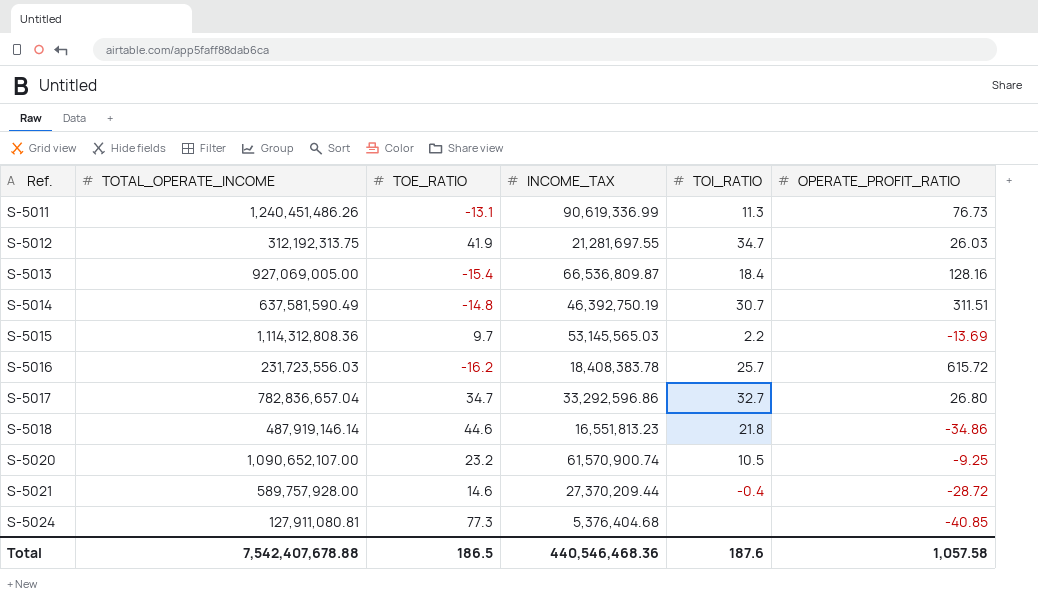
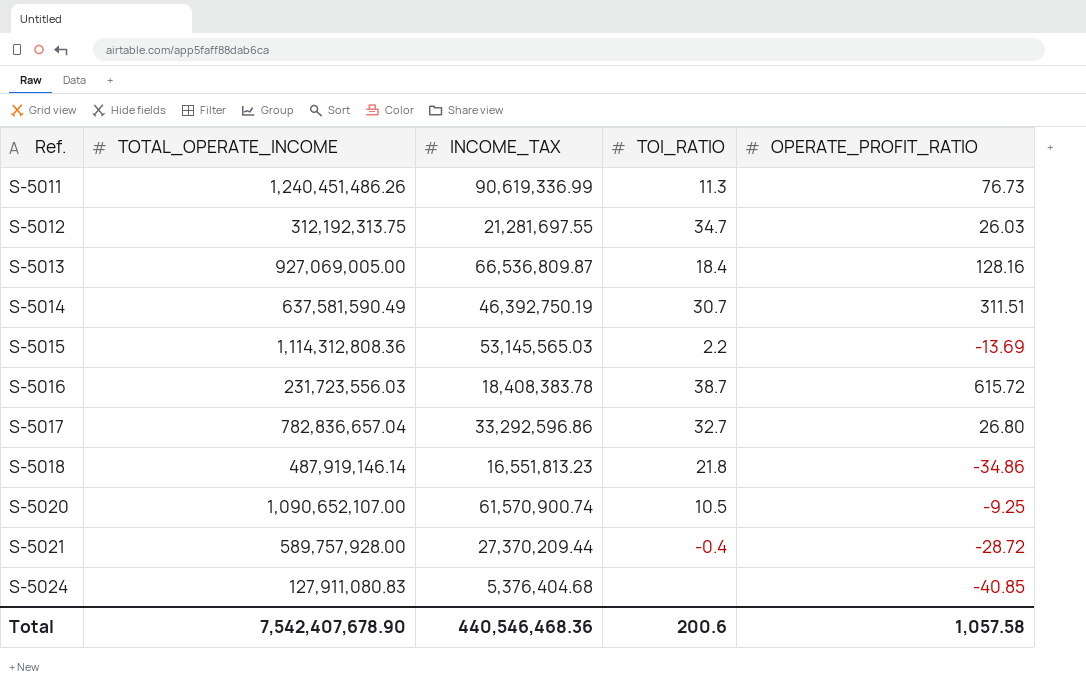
column TOE_RATIO | position: 3 -> none
S-5016 | TOI_RATIO: 25.7 -> 38.7
S-5024 | TOTAL_OPERATE_INCOME: 127,911,080.81 -> 127,911,080.83
Total | TOTAL_OPERATE_INCOME: 7,542,407,678.88 -> 7,542,407,678.90
Total | TOI_RATIO: 187.6 -> 200.6

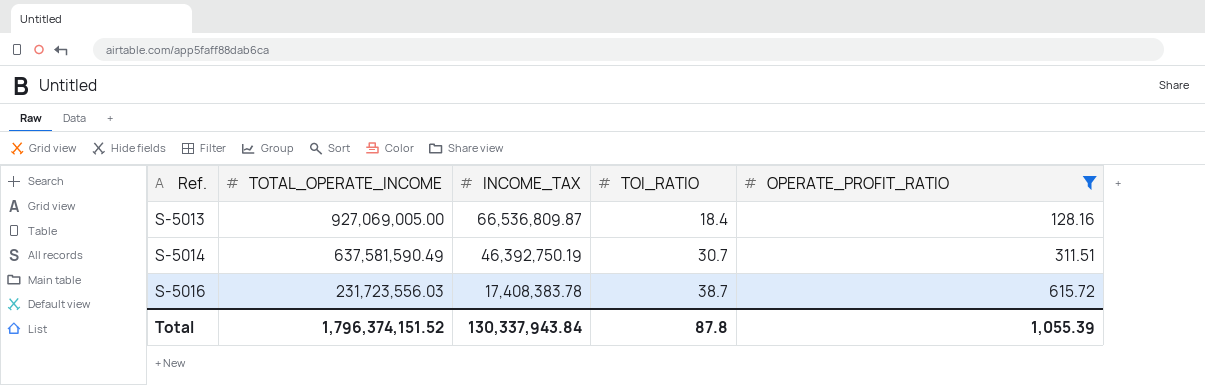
filter: none -> OPERATE_PROFIT_RATIO >= 128.16
S-5016 | INCOME_TAX: 18,408,383.78 -> 17,408,383.78
Total | TOTAL_OPERATE_INCOME: 7,542,407,678.90 -> 1,796,374,151.52
Total | INCOME_TAX: 440,546,468.36 -> 130,337,943.84
Total | TOI_RATIO: 200.6 -> 87.8
Total | OPERATE_PROFIT_RATIO: 1,057.58 -> 1,055.39

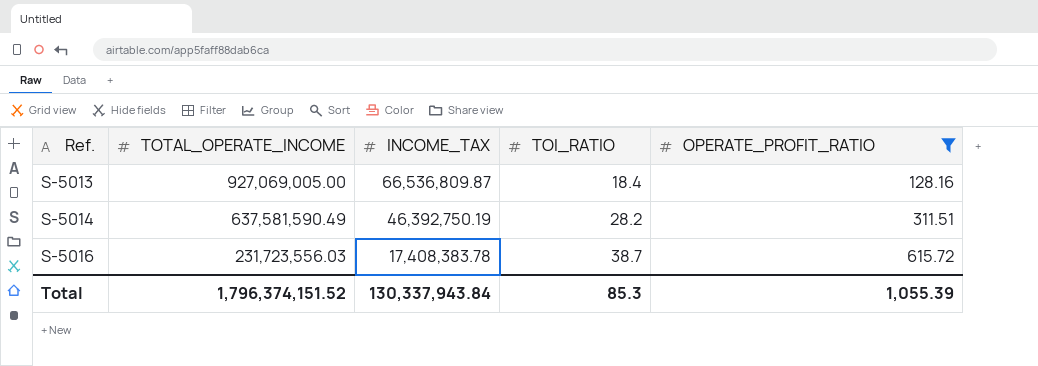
S-5014 | TOI_RATIO: 30.7 -> 28.2
Total | TOI_RATIO: 87.8 -> 85.3

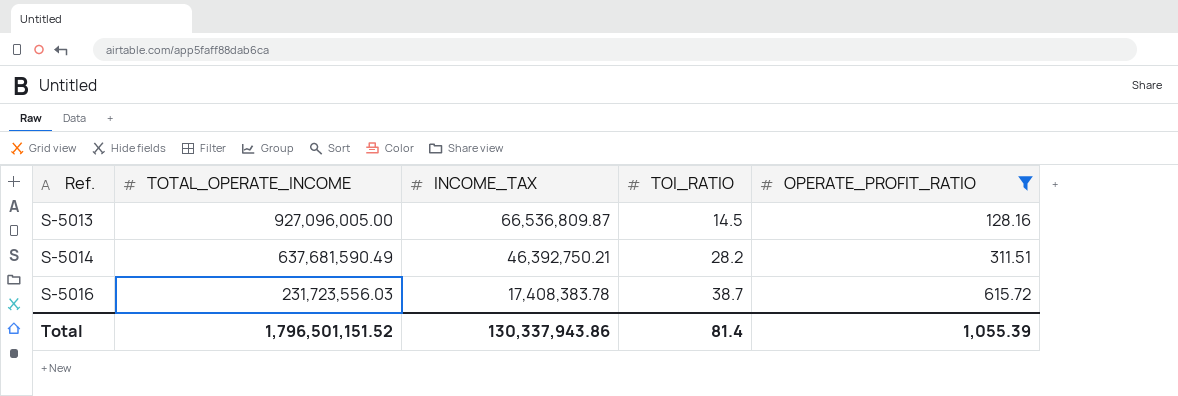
S-5013 | TOTAL_OPERATE_INCOME: 927,069,005.00 -> 927,096,005.00
S-5013 | TOI_RATIO: 18.4 -> 14.5
S-5014 | TOTAL_OPERATE_INCOME: 637,581,590.49 -> 637,681,590.49
S-5014 | INCOME_TAX: 46,392,750.19 -> 46,392,750.21
Total | TOTAL_OPERATE_INCOME: 1,796,374,151.52 -> 1,796,501,151.52
Total | INCOME_TAX: 130,337,943.84 -> 130,337,943.86
Total | TOI_RATIO: 85.3 -> 81.4

